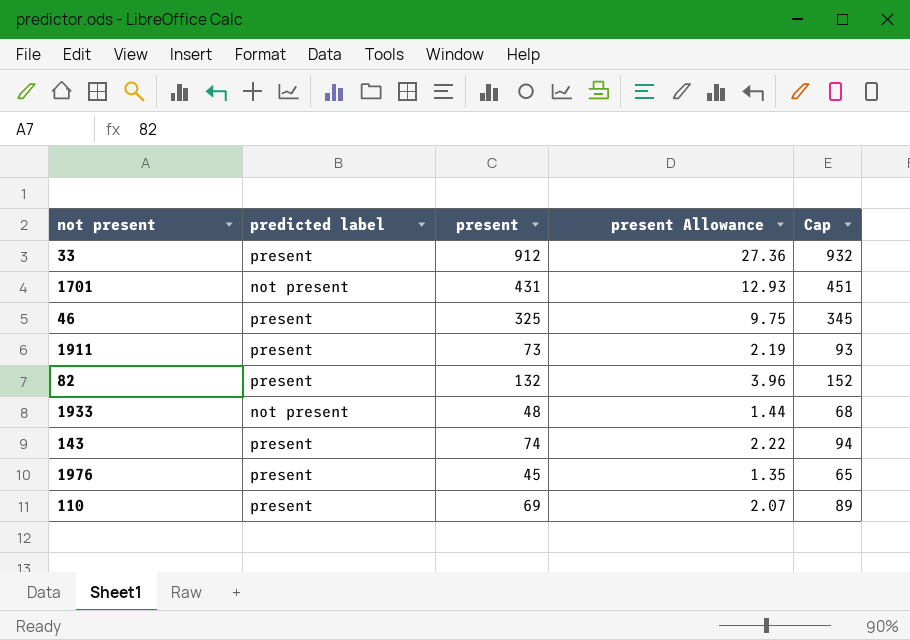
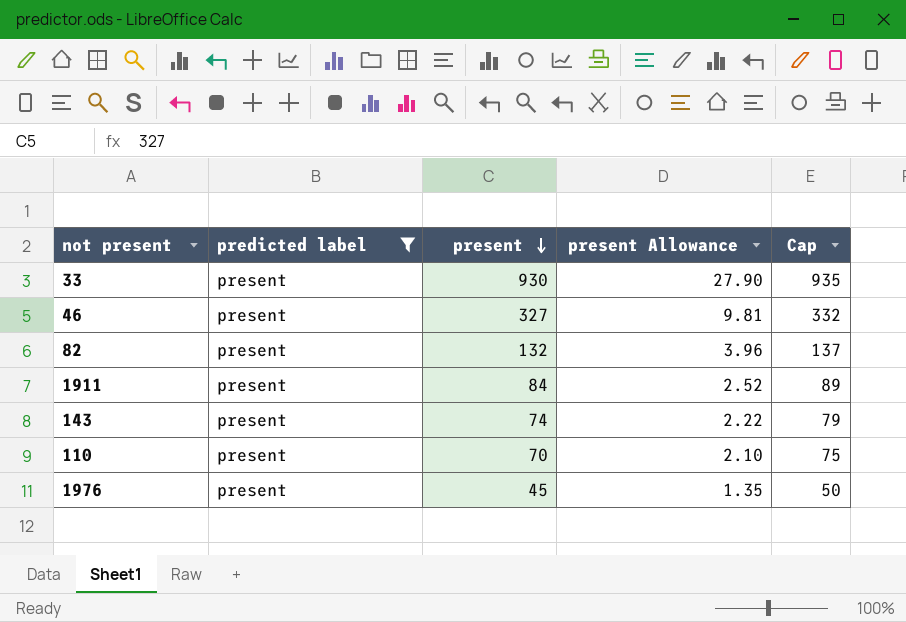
filter: none -> predicted label = present
row order: none -> present descending
column Cap | formula: [present] + 20 -> [present] + 5
33 | present: 912 -> 930
33 | present Allowance: 27.36 -> 27.90
46 | present: 325 -> 327
46 | present Allowance: 9.75 -> 9.81
1911 | present: 73 -> 84
1911 | present Allowance: 2.19 -> 2.52
110 | present: 69 -> 70
110 | present Allowance: 2.07 -> 2.10

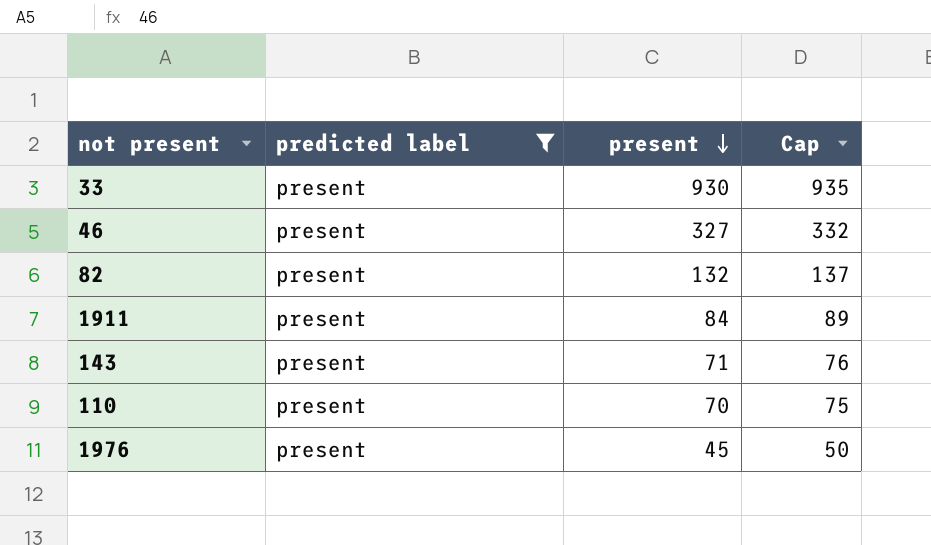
column present Allowance | formula: [present] * 0.03 -> none
143 | present: 74 -> 71
143 | Cap: 79 -> 76

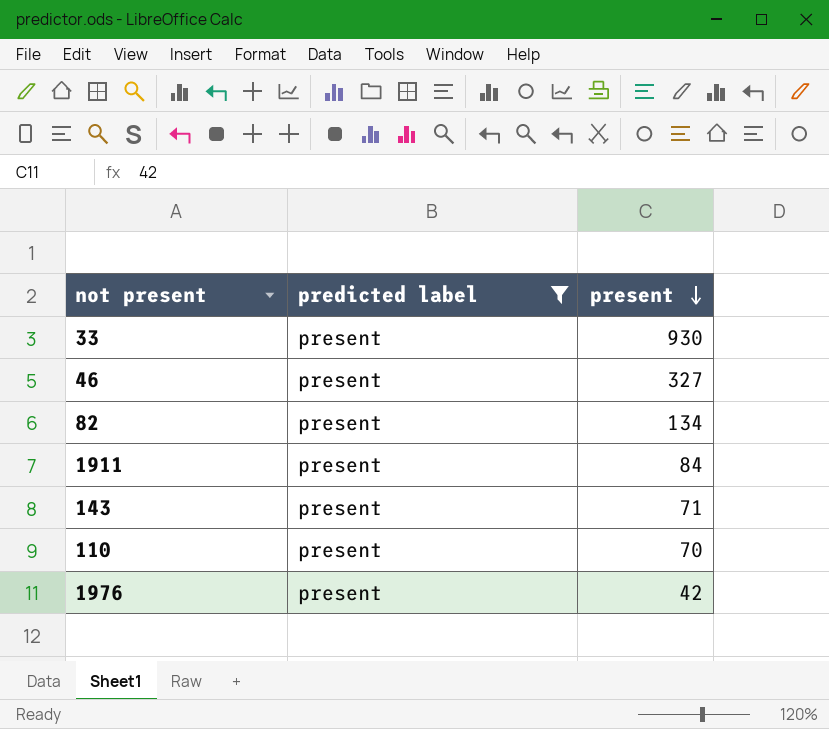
column Cap | formula: [present] + 5 -> none
82 | present: 132 -> 134
1976 | present: 45 -> 42

